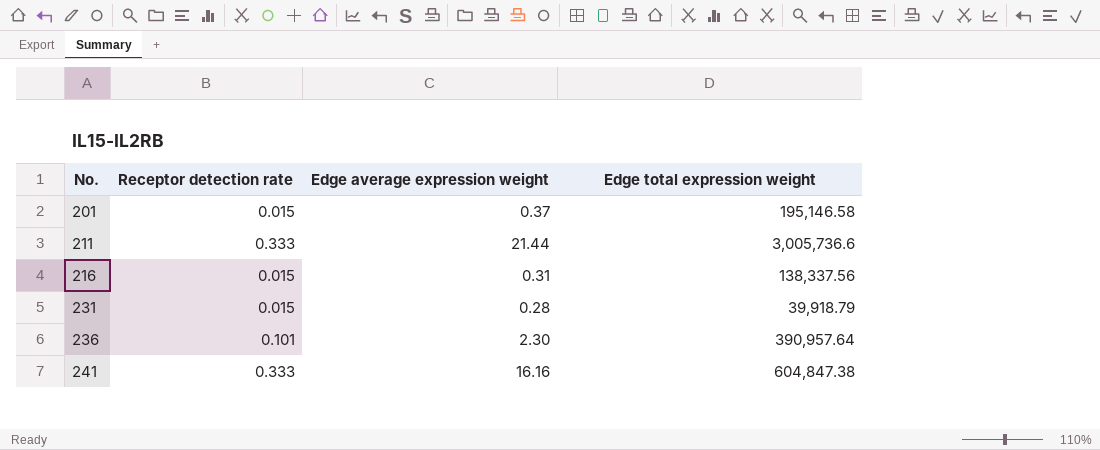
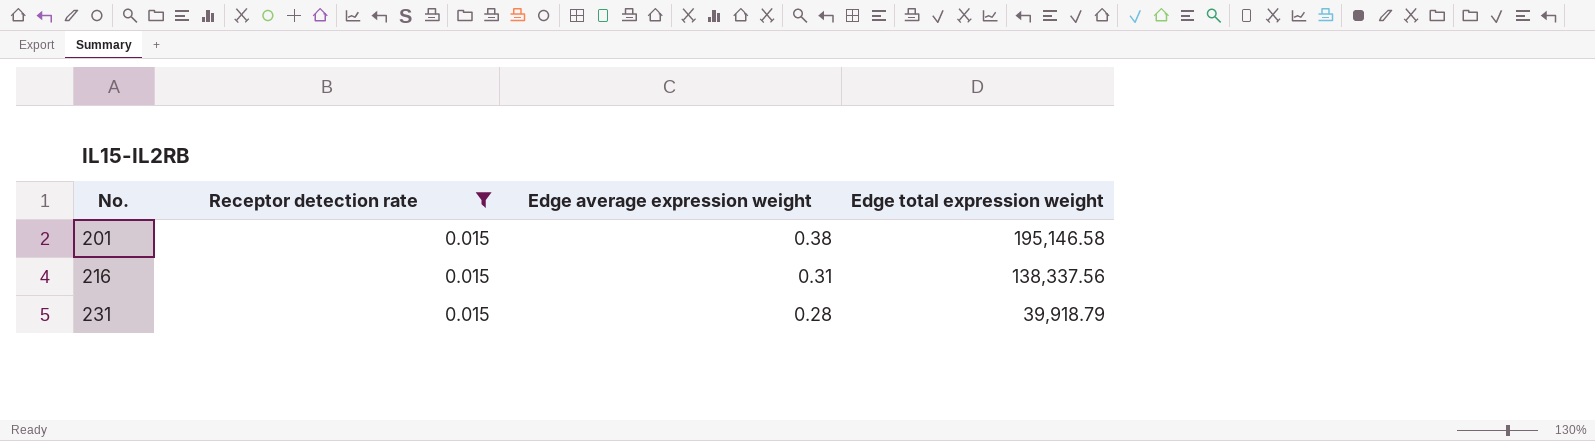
filter: none -> Receptor detection rate = 0.015
201 | Edge average expression weight: 0.37 -> 0.38

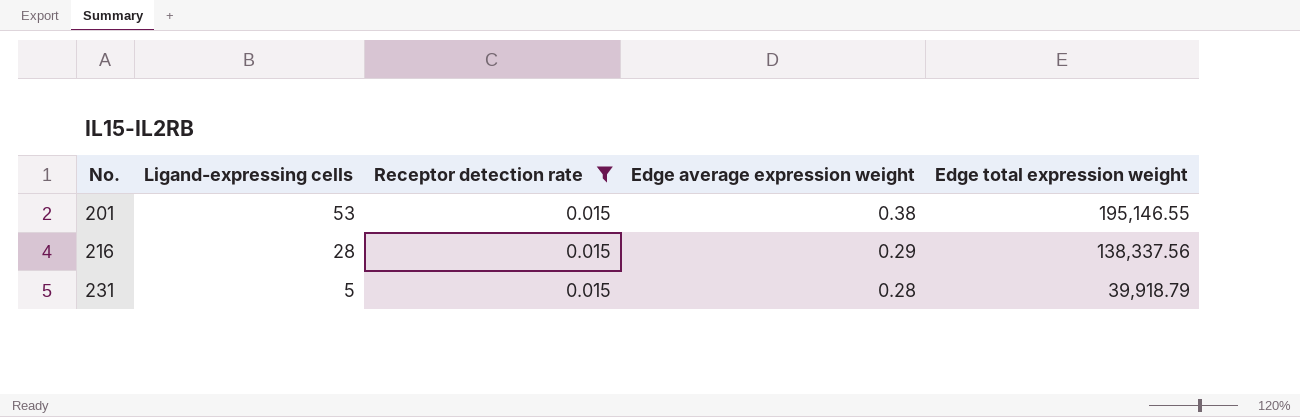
column Ligand-expressing cells | position: none -> 2
201 | Edge total expression weight: 195,146.58 -> 195,146.55
216 | Edge average expression weight: 0.31 -> 0.29

